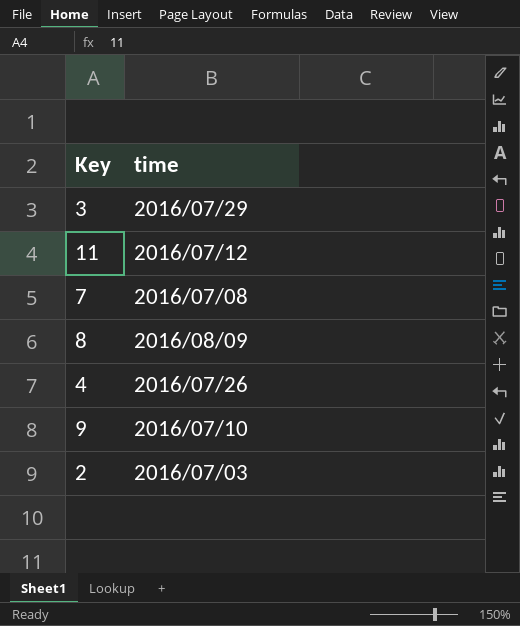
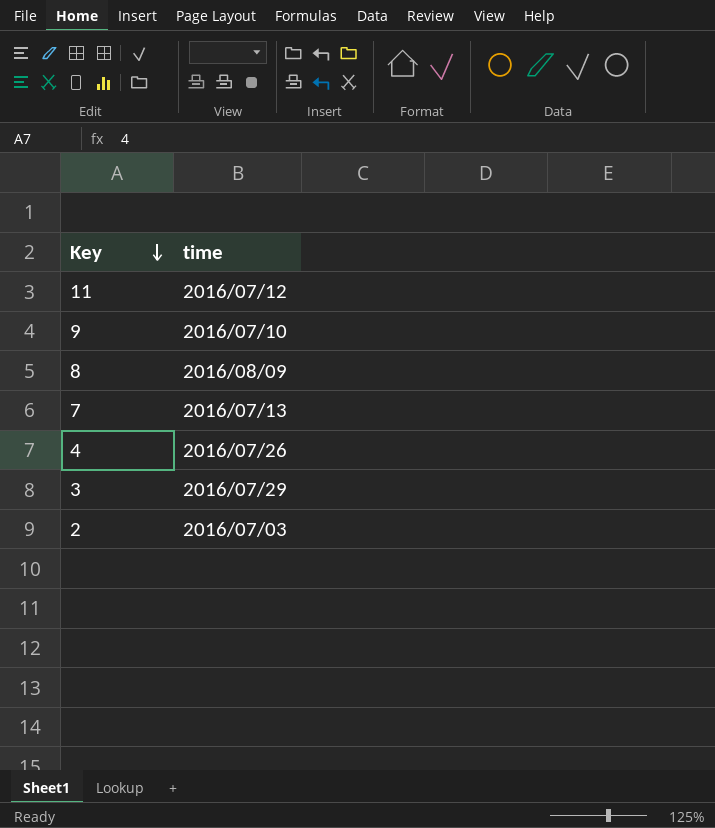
row order: none -> Key descending
7 | time: 2016/07/08 -> 2016/07/13

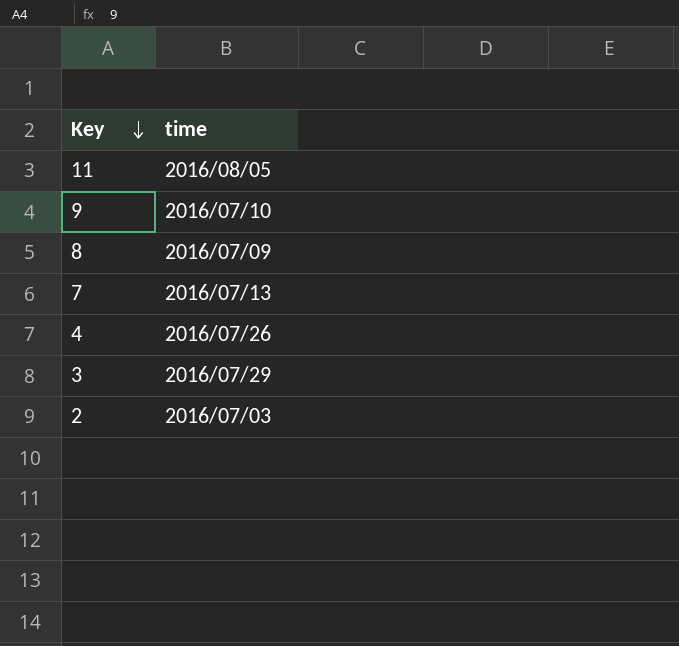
11 | time: 2016/07/12 -> 2016/08/05
8 | time: 2016/08/09 -> 2016/07/09

